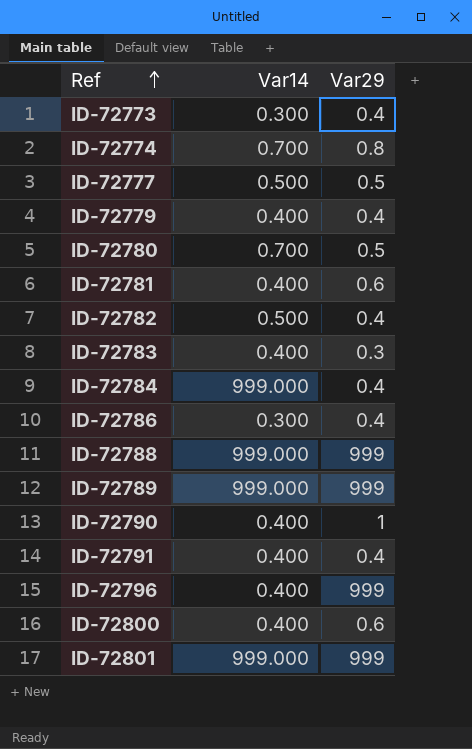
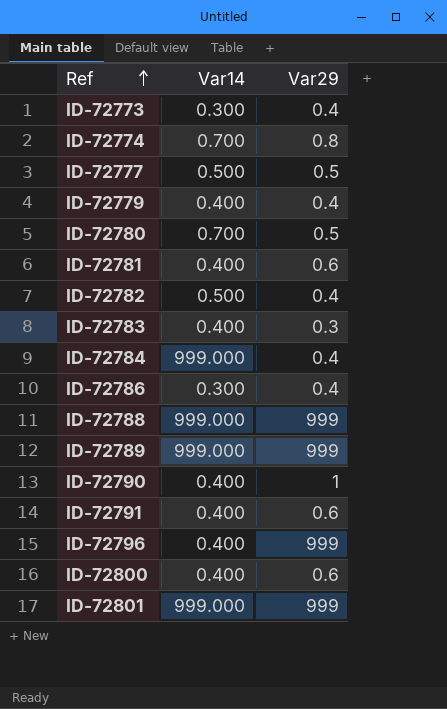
ID-72791 | Var29: 0.4 -> 0.6

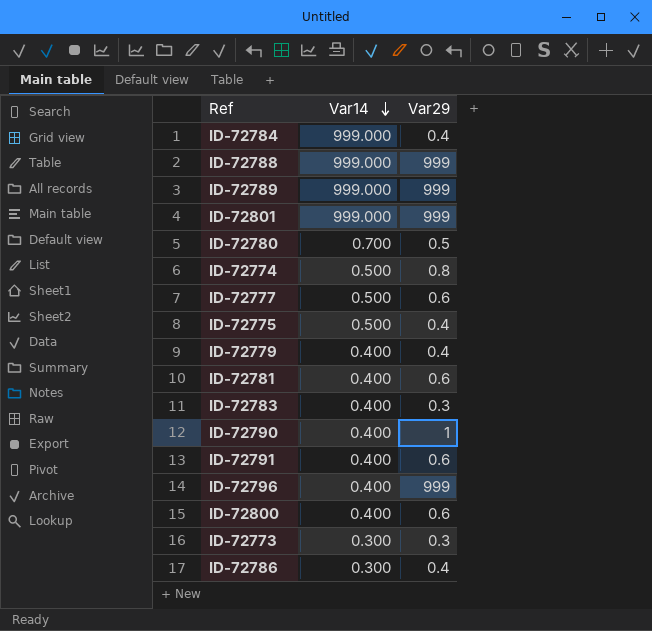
row order: Ref ascending -> Var14 descending
row ID-72782: 0.500 | 0.4 -> none
ID-72774 | Var14: 0.700 -> 0.500
ID-72777 | Var29: 0.5 -> 0.6
row ID-72775: none -> 0.500 | 0.4
ID-72773 | Var29: 0.4 -> 0.3

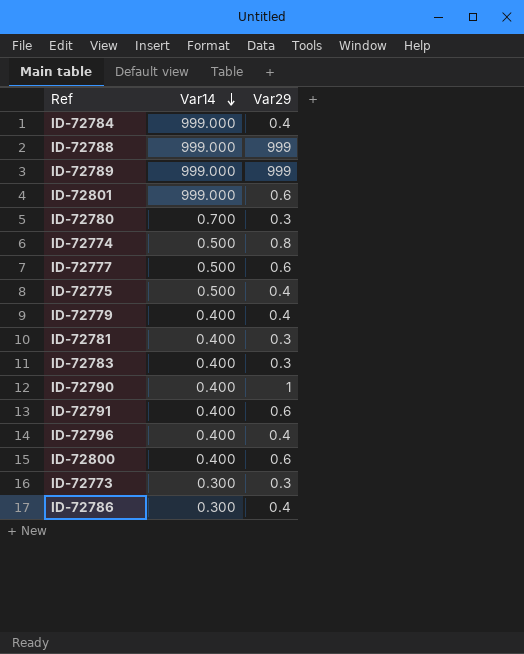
ID-72801 | Var29: 999 -> 0.6
ID-72780 | Var29: 0.5 -> 0.3
ID-72781 | Var29: 0.6 -> 0.3
ID-72796 | Var29: 999 -> 0.4

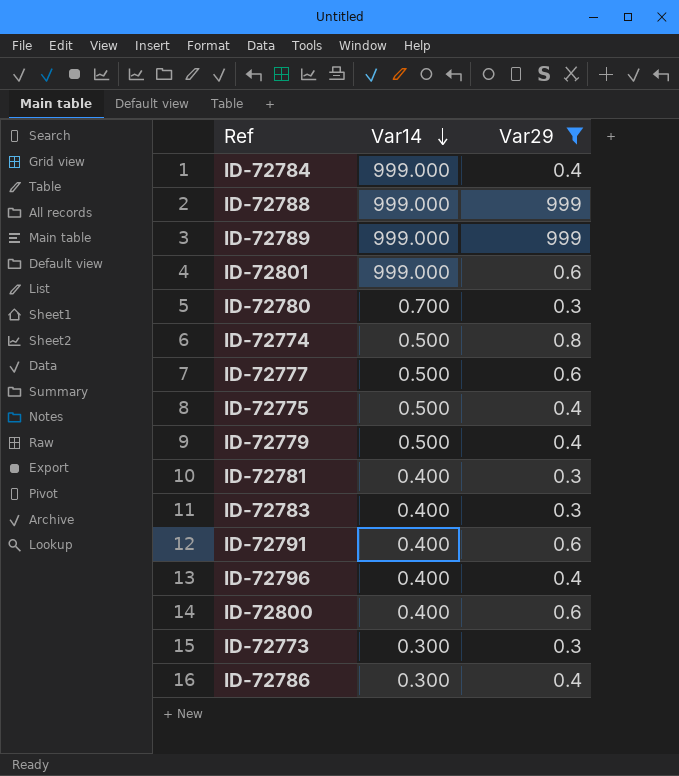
filter: none -> Var29 != 1
ID-72779 | Var14: 0.400 -> 0.500

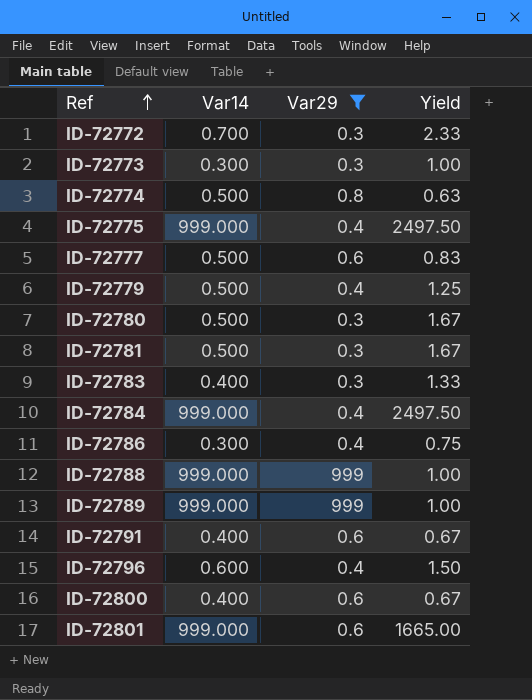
row order: Var14 descending -> Ref ascending
column Yield | formula: none -> [Var14] / [Var29]
row ID-72772: none -> 0.700 | 0.3 | 2.33
ID-72775 | Var14: 0.500 -> 999.000
ID-72780 | Var14: 0.700 -> 0.500
ID-72781 | Var14: 0.400 -> 0.500
ID-72796 | Var14: 0.400 -> 0.600

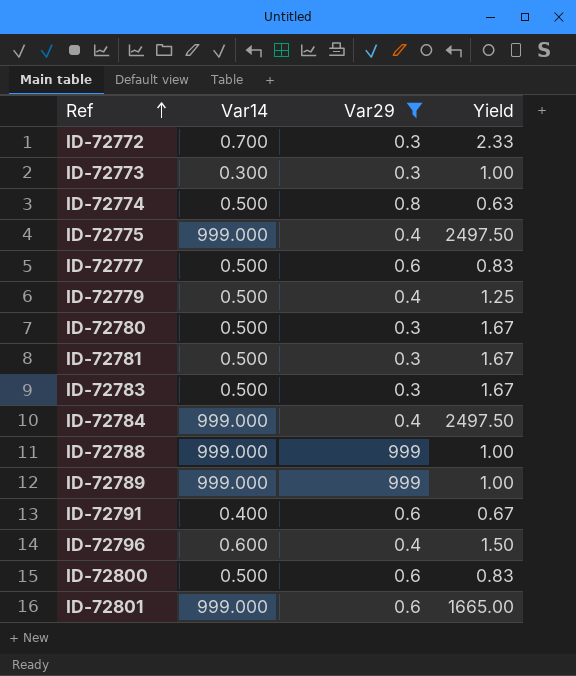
row ID-72786: 0.300 | 0.4 | 0.75 -> none
ID-72783 | Var14: 0.400 -> 0.500
ID-72783 | Yield: 1.33 -> 1.67
ID-72800 | Var14: 0.400 -> 0.500
ID-72800 | Yield: 0.67 -> 0.83

